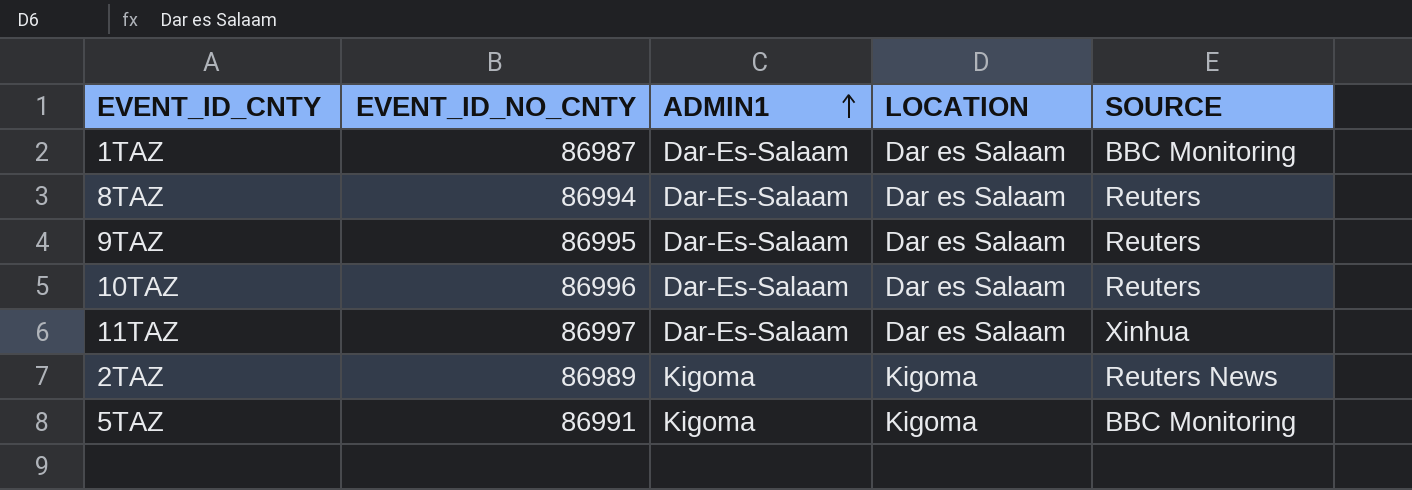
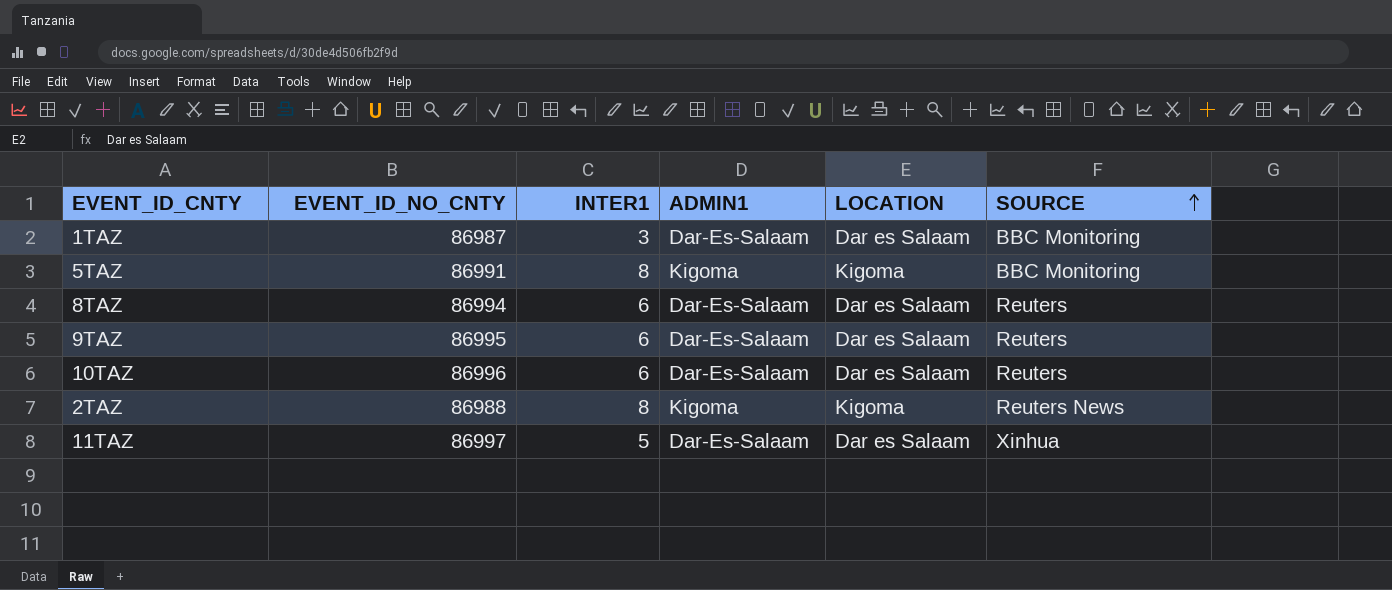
row order: ADMIN1 ascending -> SOURCE ascending
column INTER1 | position: none -> 3
2TAZ | EVENT_ID_NO_CNTY: 86989 -> 86988

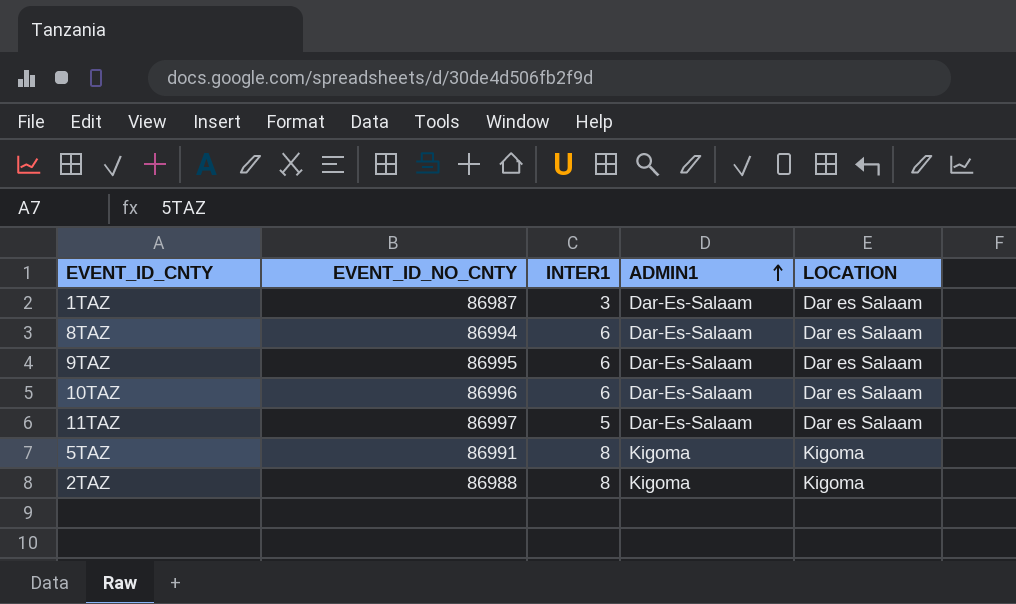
row order: SOURCE ascending -> ADMIN1 ascending
column SOURCE | position: 6 -> none

